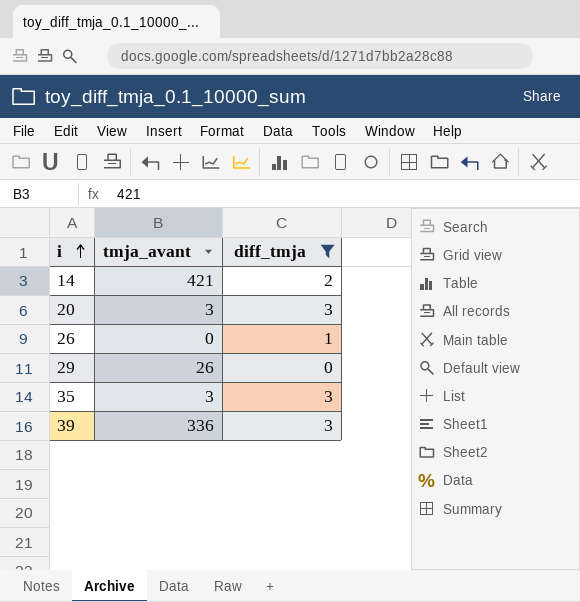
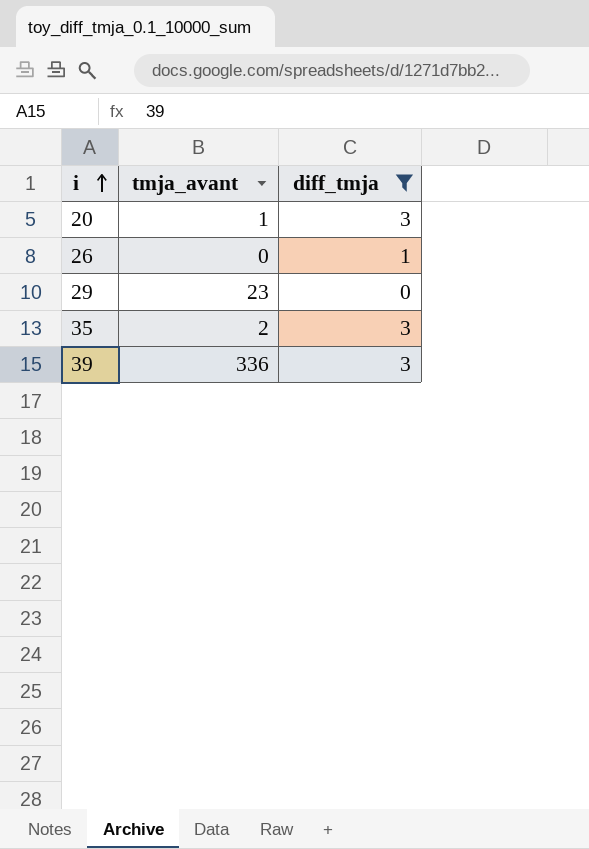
row 14: 421 | 2 -> none
20 | tmja_avant: 3 -> 1
29 | tmja_avant: 26 -> 23
35 | tmja_avant: 3 -> 2

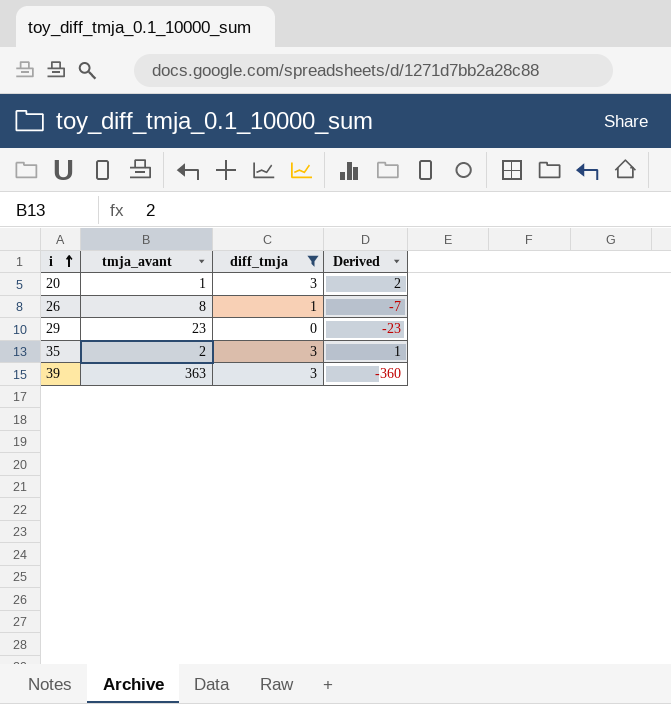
column Derived | formula: none -> [diff_tmja] - [tmja_avant]
26 | tmja_avant: 0 -> 8
39 | tmja_avant: 336 -> 363

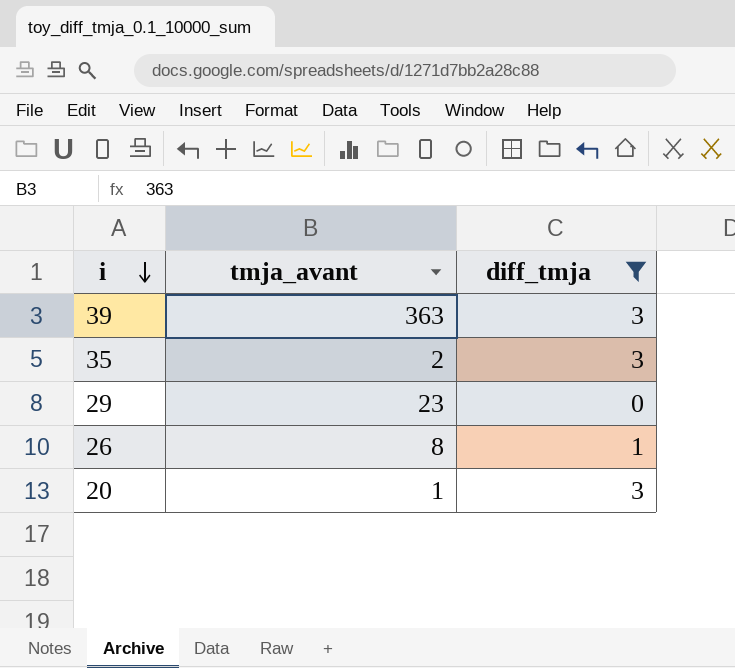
row order: i ascending -> i descending
column Derived | formula: [diff_tmja] - [tmja_avant] -> none

